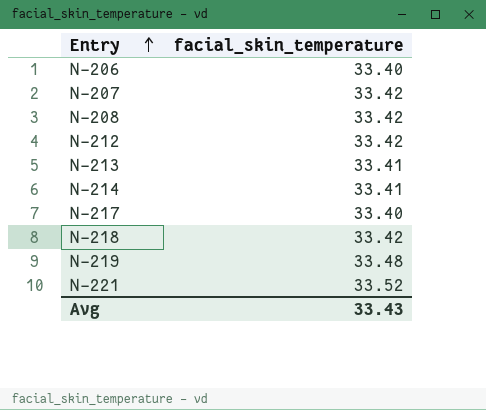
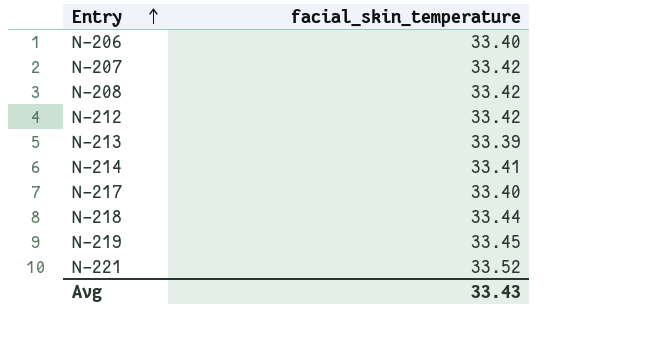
N-213 | facial_skin_temperature: 33.41 -> 33.39
N-218 | facial_skin_temperature: 33.42 -> 33.44
N-219 | facial_skin_temperature: 33.48 -> 33.45

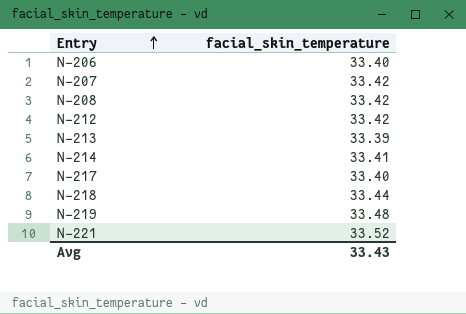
N-219 | facial_skin_temperature: 33.45 -> 33.48

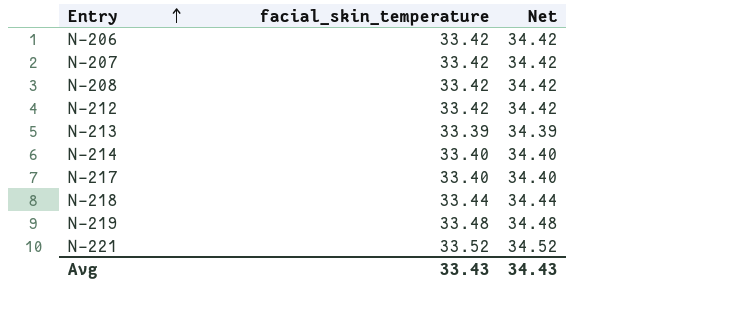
column Net | formula: none -> [facial_skin_temperature] + 1
N-206 | facial_skin_temperature: 33.40 -> 33.42
N-214 | facial_skin_temperature: 33.41 -> 33.40

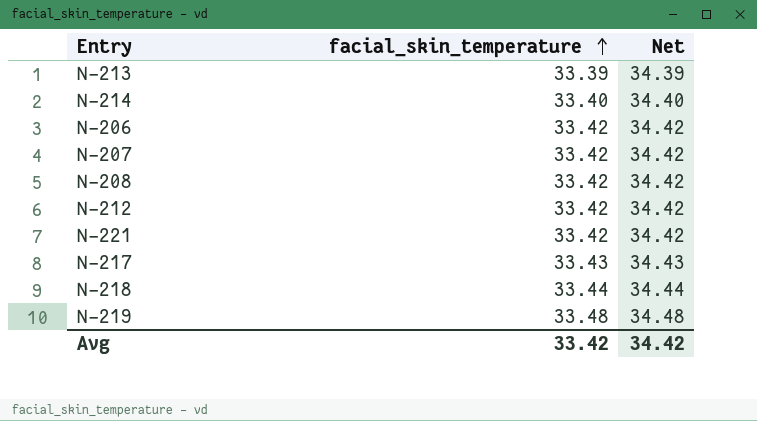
row order: Entry ascending -> facial_skin_temperature ascending
N-221 | facial_skin_temperature: 33.52 -> 33.42
N-221 | Net: 34.52 -> 34.42
N-217 | facial_skin_temperature: 33.40 -> 33.43
N-217 | Net: 34.40 -> 34.43
Avg | facial_skin_temperature: 33.43 -> 33.42
Avg | Net: 34.43 -> 34.42

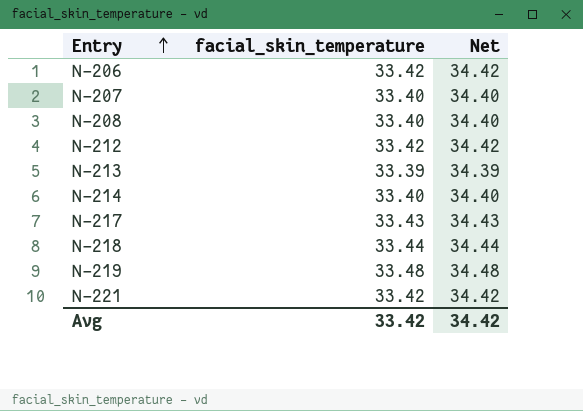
row order: facial_skin_temperature ascending -> Entry ascending
N-207 | facial_skin_temperature: 33.42 -> 33.40
N-207 | Net: 34.42 -> 34.40
N-208 | facial_skin_temperature: 33.42 -> 33.40
N-208 | Net: 34.42 -> 34.40

